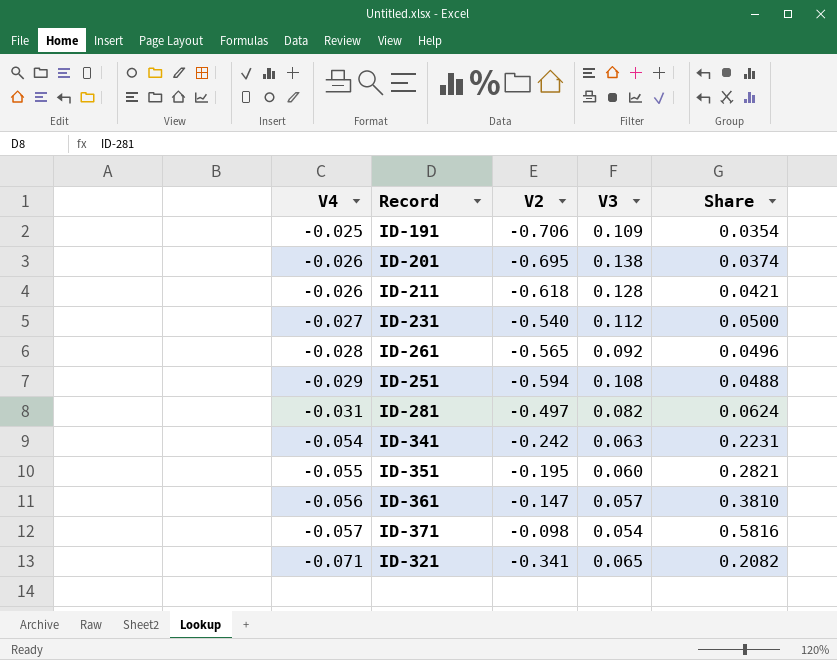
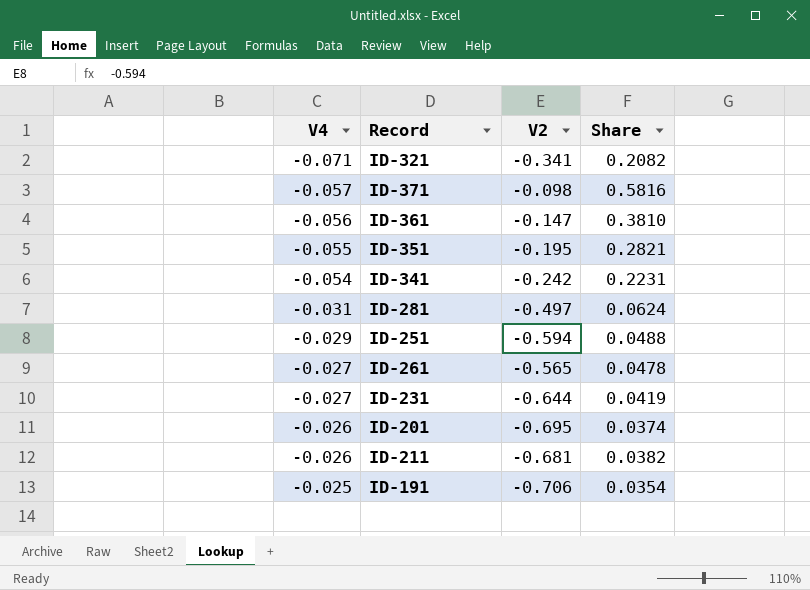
row order: V4 descending -> V4 ascending
column V3 | position: 4 -> none
ID-261 | V4: -0.028 -> -0.027
ID-261 | Share: 0.0496 -> 0.0478
ID-231 | V2: -0.540 -> -0.644
ID-231 | Share: 0.0500 -> 0.0419
ID-211 | V2: -0.618 -> -0.681
ID-211 | Share: 0.0421 -> 0.0382

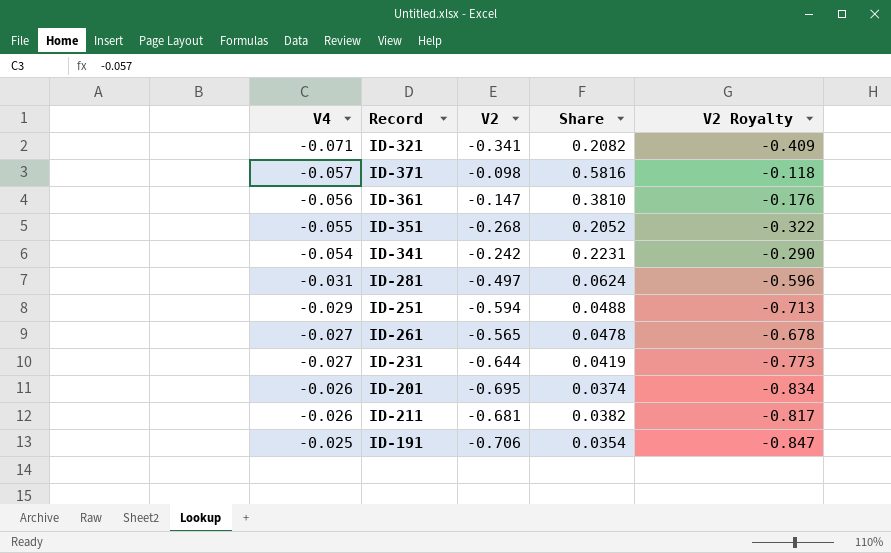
column V2 Royalty | formula: none -> [V2] * 1.2
ID-351 | V2: -0.195 -> -0.268
ID-351 | Share: 0.2821 -> 0.2052

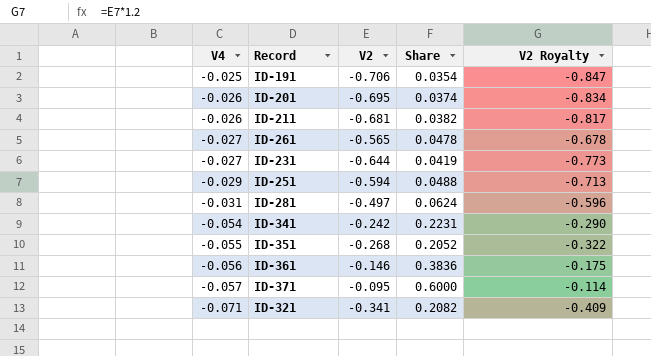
row order: V4 ascending -> V4 descending
ID-361 | V2: -0.147 -> -0.146
ID-361 | Share: 0.3810 -> 0.3836
ID-361 | V2 Royalty: -0.176 -> -0.175
ID-371 | V2: -0.098 -> -0.095
ID-371 | Share: 0.5816 -> 0.6000
ID-371 | V2 Royalty: -0.118 -> -0.114

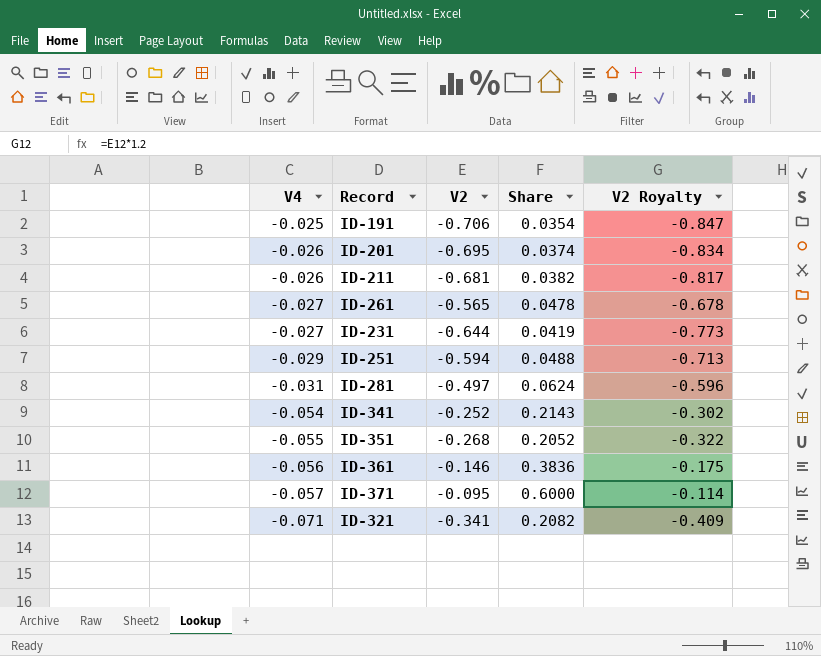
ID-341 | V2: -0.242 -> -0.252
ID-341 | Share: 0.2231 -> 0.2143
ID-341 | V2 Royalty: -0.290 -> -0.302

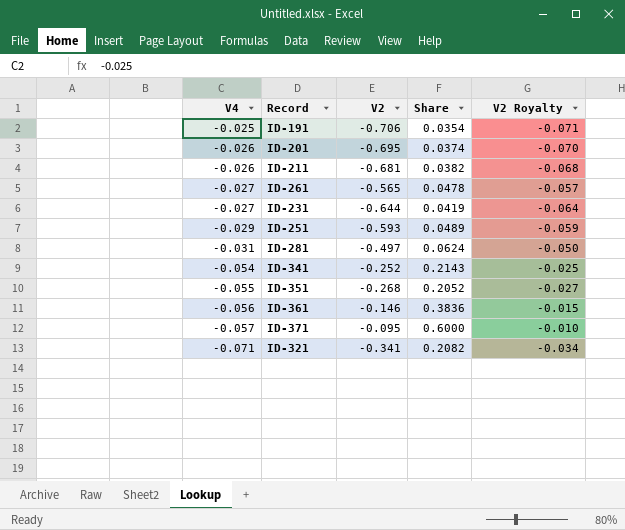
column V2 Royalty | formula: [V2] * 1.2 -> [V2] * 0.1
ID-251 | V2: -0.594 -> -0.593
ID-251 | Share: 0.0488 -> 0.0489

